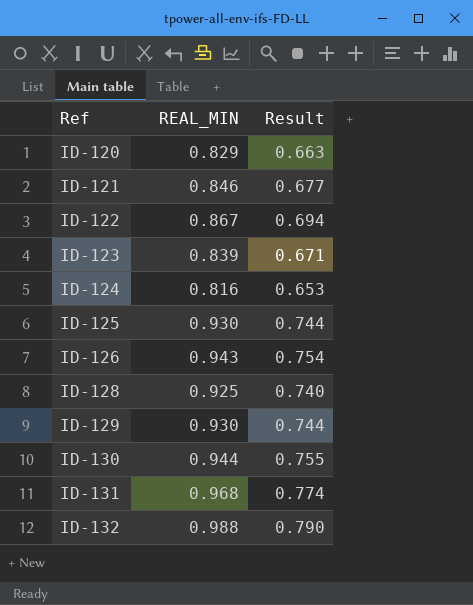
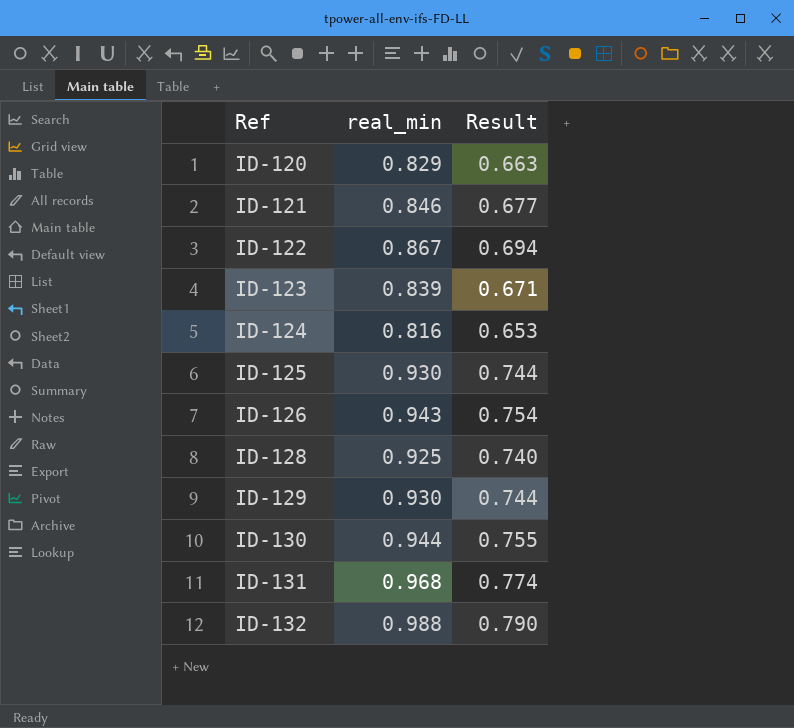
column name: REAL_MIN -> real_min

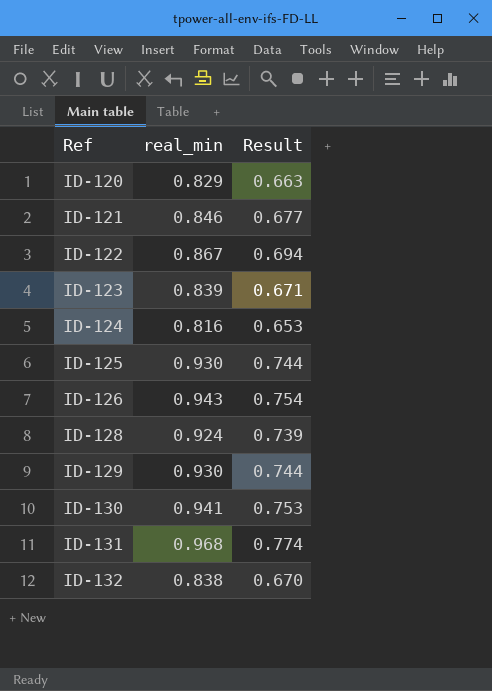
ID-128 | real_min: 0.925 -> 0.924
ID-128 | Result: 0.740 -> 0.739
ID-130 | real_min: 0.944 -> 0.941
ID-130 | Result: 0.755 -> 0.753
ID-132 | real_min: 0.988 -> 0.838
ID-132 | Result: 0.790 -> 0.670

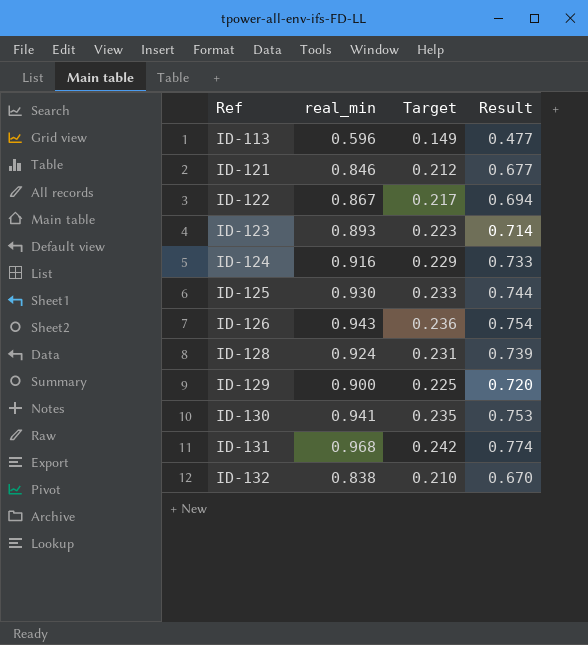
column Target | formula: none -> [real_min] * 0.25
row ID-120: 0.829 | 0.663 -> none
row ID-113: none -> 0.596 | 0.149 | 0.477
ID-123 | real_min: 0.839 -> 0.893
ID-123 | Result: 0.671 -> 0.714
ID-124 | real_min: 0.816 -> 0.916
ID-124 | Result: 0.653 -> 0.733
ID-129 | real_min: 0.930 -> 0.900
ID-129 | Result: 0.744 -> 0.720

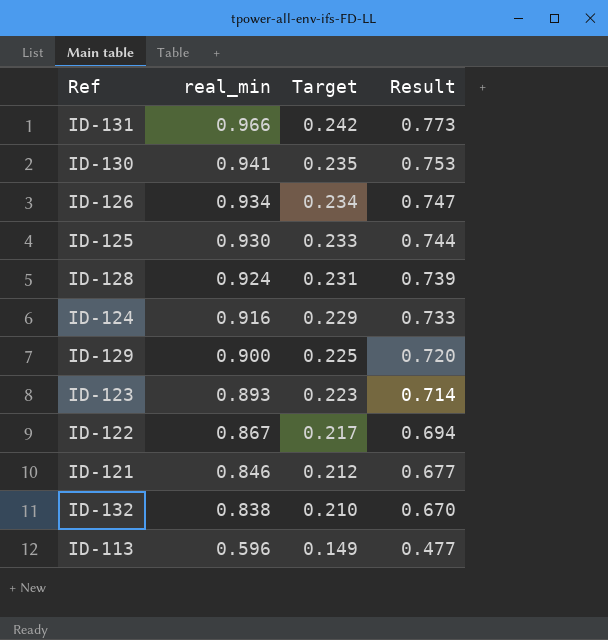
row order: Ref ascending -> real_min descending
ID-131 | real_min: 0.968 -> 0.966
ID-131 | Result: 0.774 -> 0.773
ID-126 | real_min: 0.943 -> 0.934
ID-126 | Target: 0.236 -> 0.234
ID-126 | Result: 0.754 -> 0.747

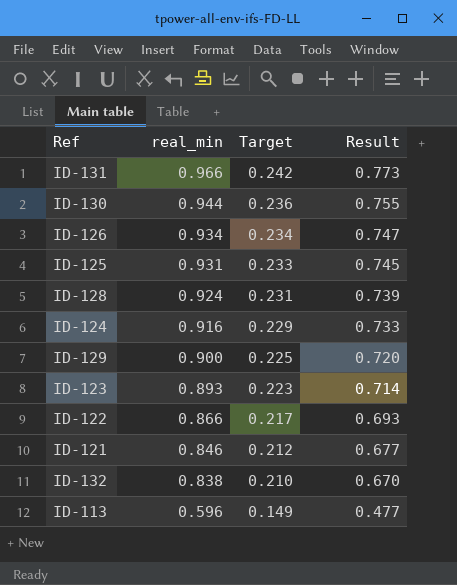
ID-130 | real_min: 0.941 -> 0.944
ID-130 | Target: 0.235 -> 0.236
ID-130 | Result: 0.753 -> 0.755
ID-125 | real_min: 0.930 -> 0.931
ID-125 | Result: 0.744 -> 0.745
ID-122 | real_min: 0.867 -> 0.866
ID-122 | Result: 0.694 -> 0.693

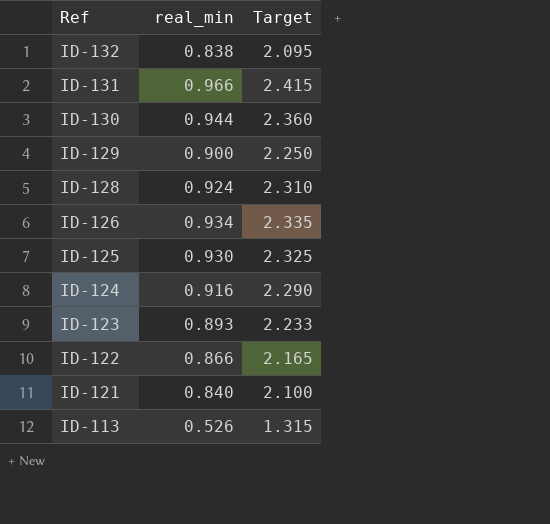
row order: real_min descending -> Ref descending
column Result | formula: [real_min] * 0.8 -> none
column Target | formula: [real_min] * 0.25 -> [real_min] * 2.5
ID-125 | real_min: 0.931 -> 0.930
ID-121 | real_min: 0.846 -> 0.840
ID-113 | real_min: 0.596 -> 0.526

